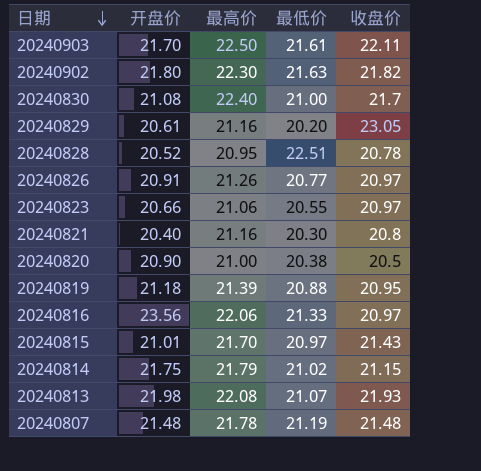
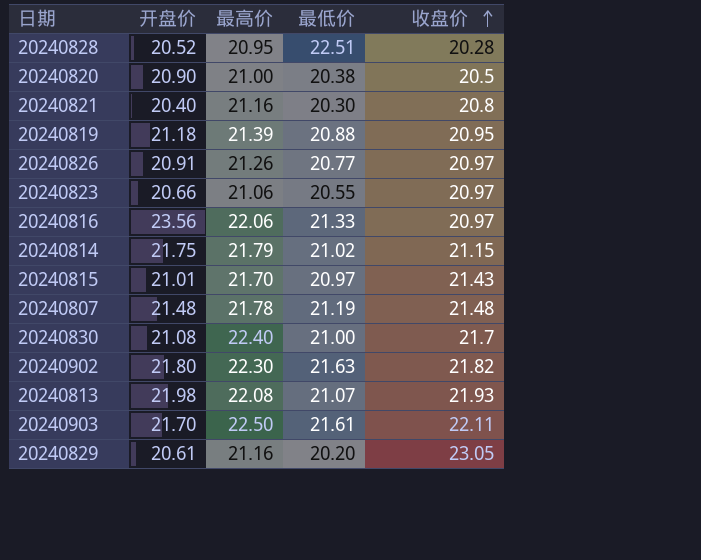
row order: 日期 descending -> 收盘价 ascending
20240828 | 收盘价: 20.78 -> 20.28

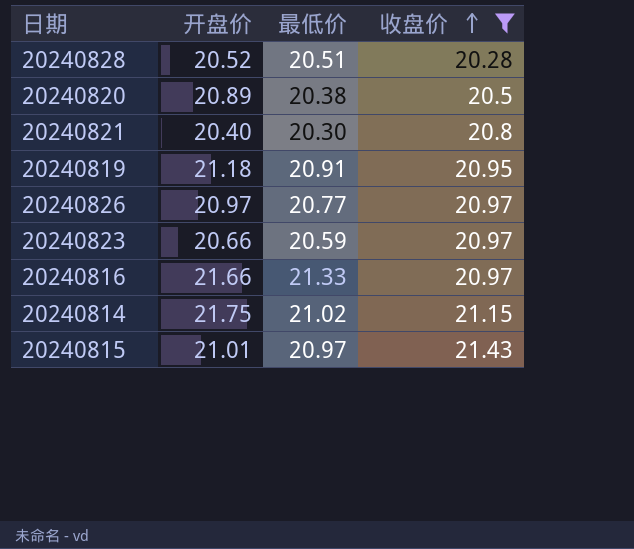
filter: none -> 收盘价 <= 21.43
column 最高价 | position: 3 -> none
20240828 | 最低价: 22.51 -> 20.51
20240820 | 开盘价: 20.90 -> 20.89
20240819 | 最低价: 20.88 -> 20.91
20240826 | 开盘价: 20.91 -> 20.97
20240823 | 最低价: 20.55 -> 20.59
20240816 | 开盘价: 23.56 -> 21.66

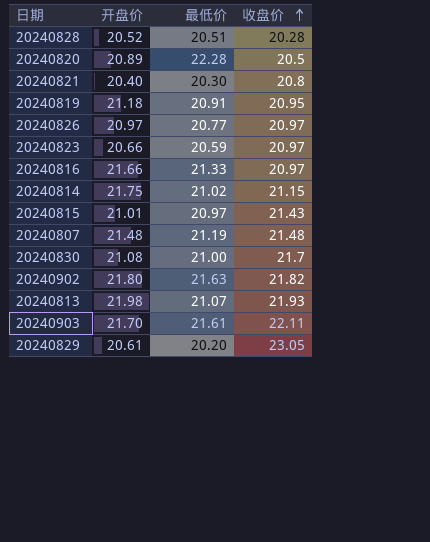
filter: 收盘价 <= 21.43 -> none
20240820 | 最低价: 20.38 -> 22.28

